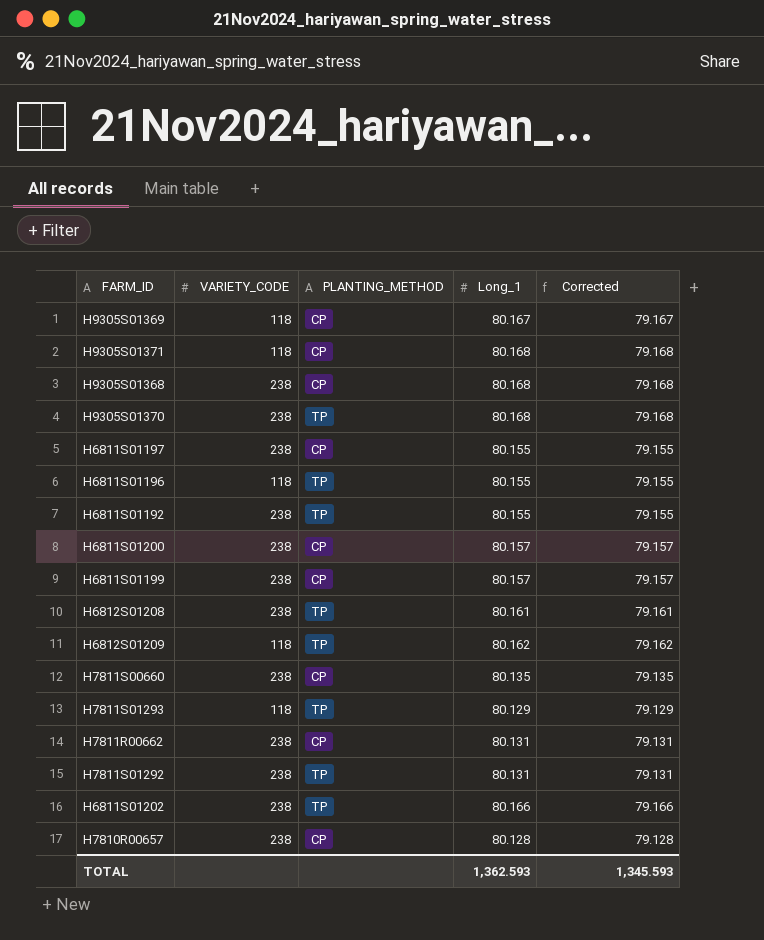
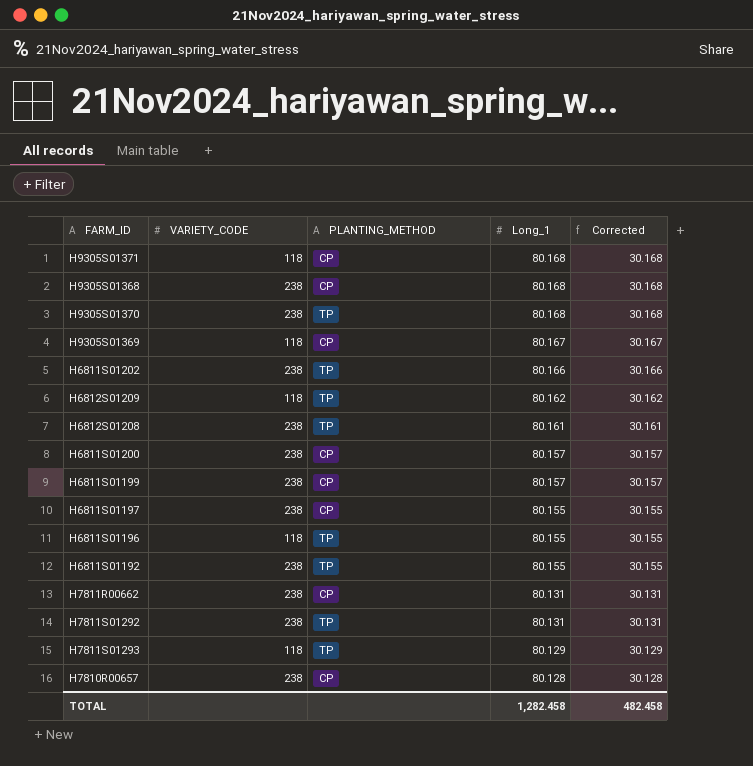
row order: none -> Long_1 descending
column Corrected | formula: [Long_1] - 1 -> [Long_1] - 50
row H7811S00660: 238 | CP | 80.135 | 79.135 -> none
TOTAL | Long_1: 1,362.593 -> 1,282.458
TOTAL | Corrected: 1,345.593 -> 482.458

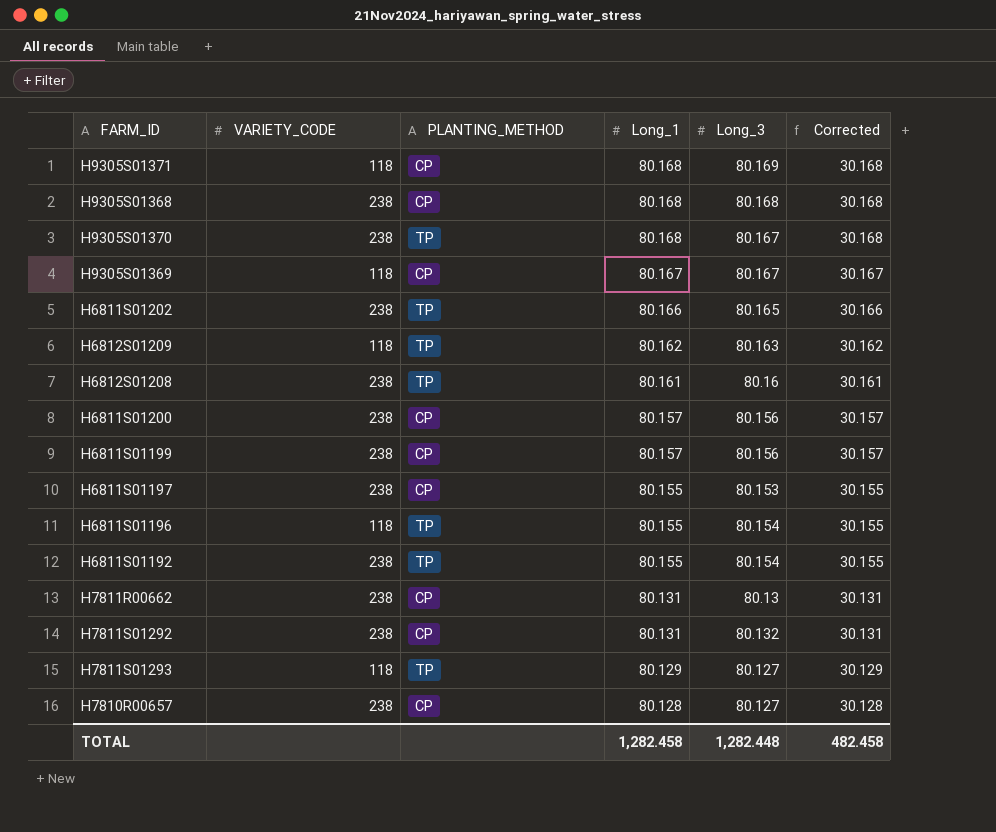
column Long_3 | position: none -> 5
H7811S01292 | PLANTING_METHOD: TP -> CP

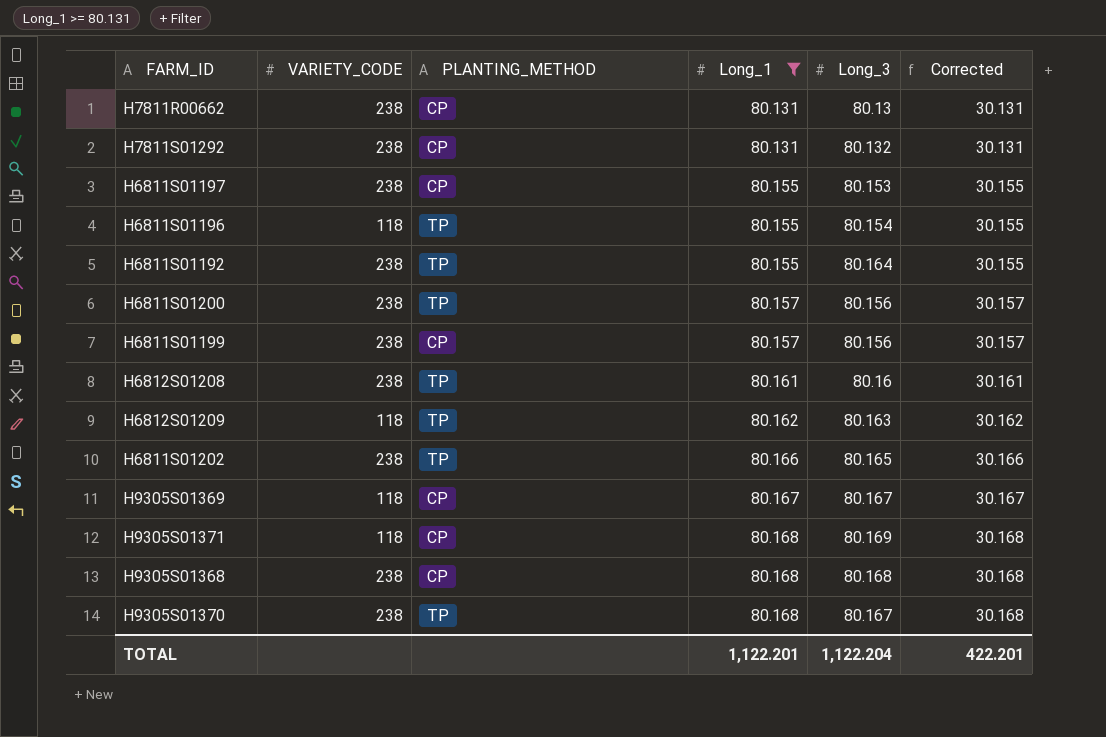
filter: none -> Long_1 >= 80.131
row order: Long_1 descending -> Long_1 ascending
H6811S01192 | Long_3: 80.154 -> 80.164
H6811S01200 | PLANTING_METHOD: CP -> TP
TOTAL | Long_1: 1,282.458 -> 1,122.201
TOTAL | Long_3: 1,282.448 -> 1,122.204
TOTAL | Corrected: 482.458 -> 422.201

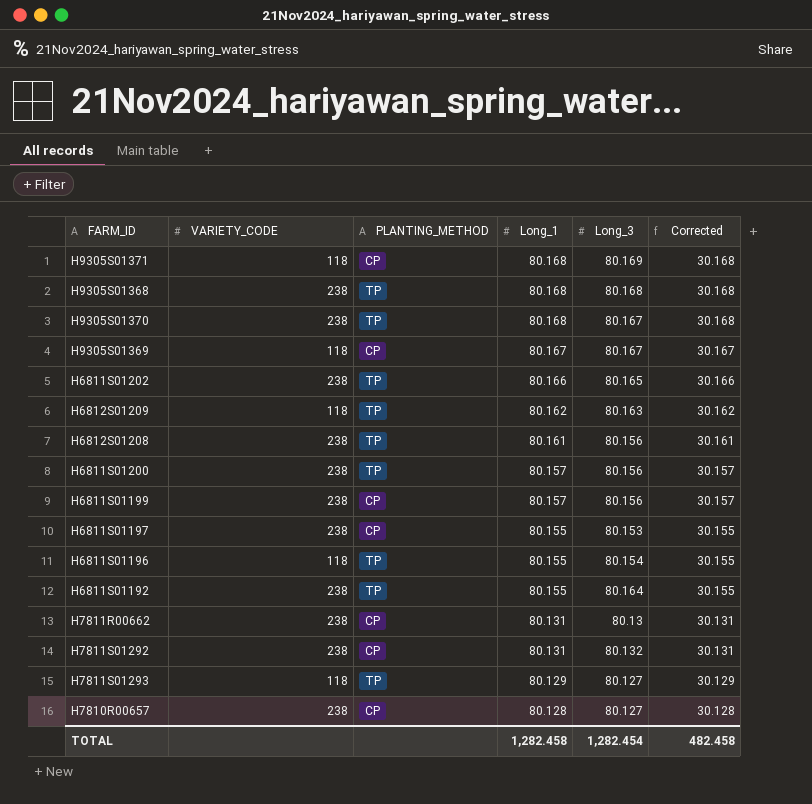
filter: Long_1 >= 80.131 -> none
row order: Long_1 ascending -> Long_1 descending
H9305S01368 | PLANTING_METHOD: CP -> TP
H6812S01208 | Long_3: 80.16 -> 80.156
TOTAL | Long_1: 1,122.201 -> 1,282.458
TOTAL | Long_3: 1,122.204 -> 1,282.454
TOTAL | Corrected: 422.201 -> 482.458

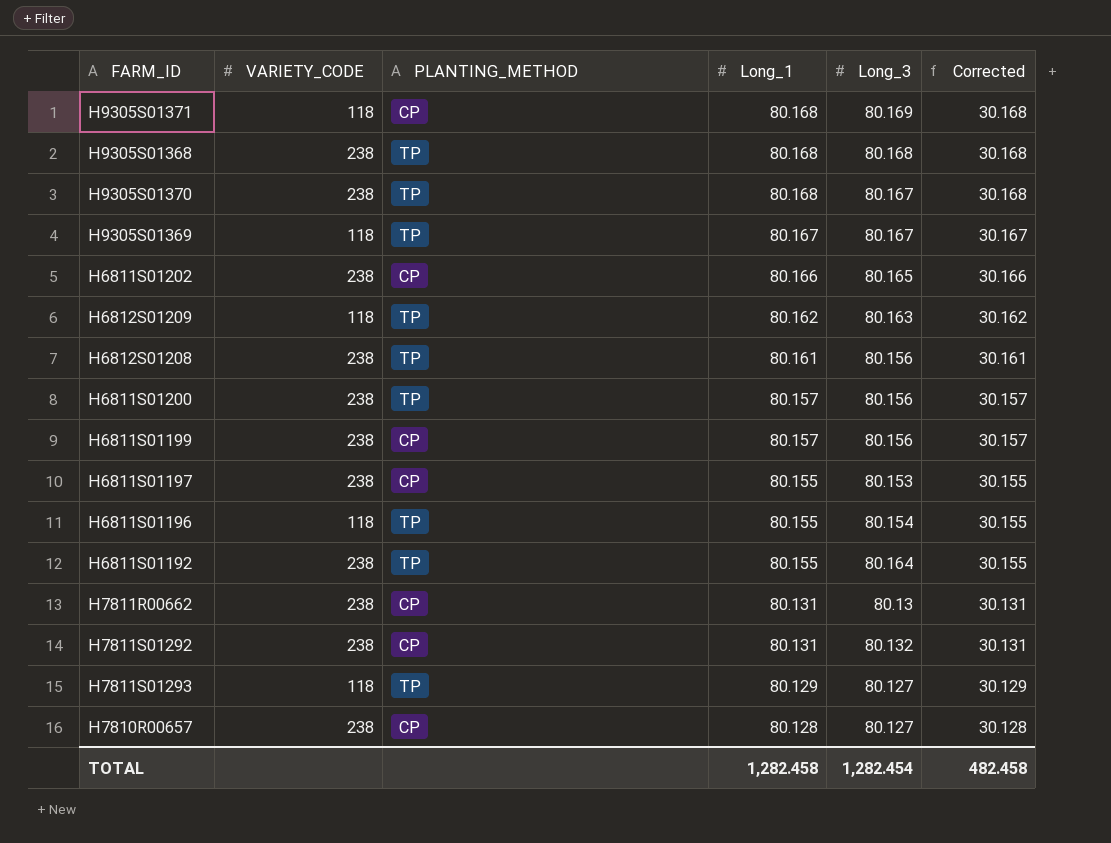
H9305S01369 | PLANTING_METHOD: CP -> TP
H6811S01202 | PLANTING_METHOD: TP -> CP

